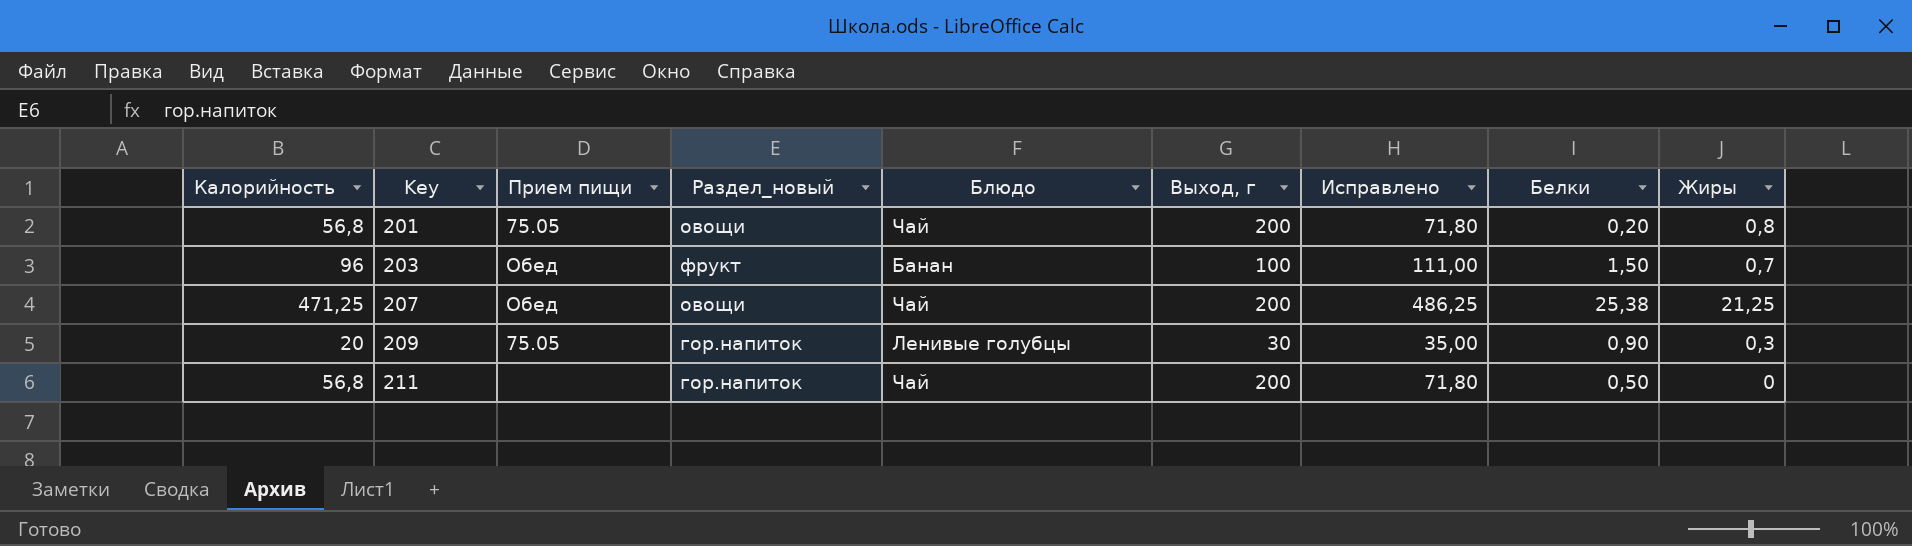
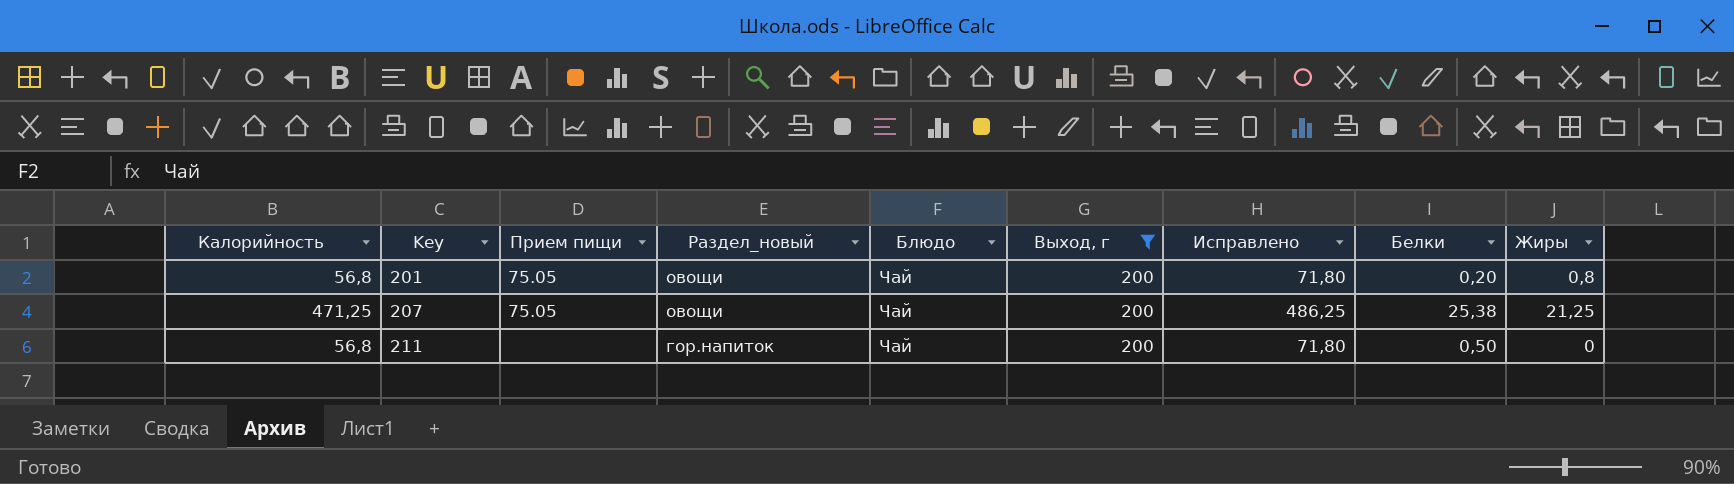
filter: none -> Выход, г = 200
207 | Прием пищи: Обед -> 75.05

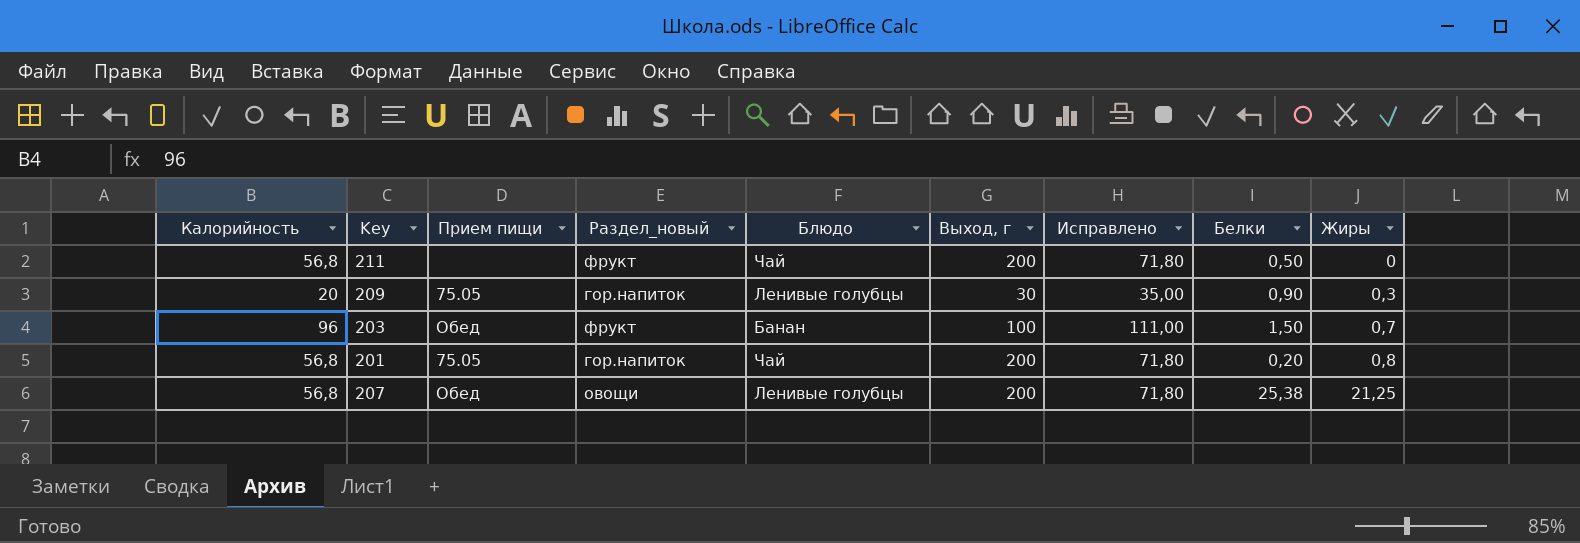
filter: Выход, г = 200 -> none
row order: Key ascending -> Жиры ascending
211 | Раздел_новый: гор.напиток -> фрукт
201 | Раздел_новый: овощи -> гор.напиток
207 | Калорийность: 471,25 -> 56,8
207 | Прием пищи: 75.05 -> Обед
207 | Блюдо: Чай -> Ленивые голубцы
207 | Исправлено: 486,25 -> 71,80

